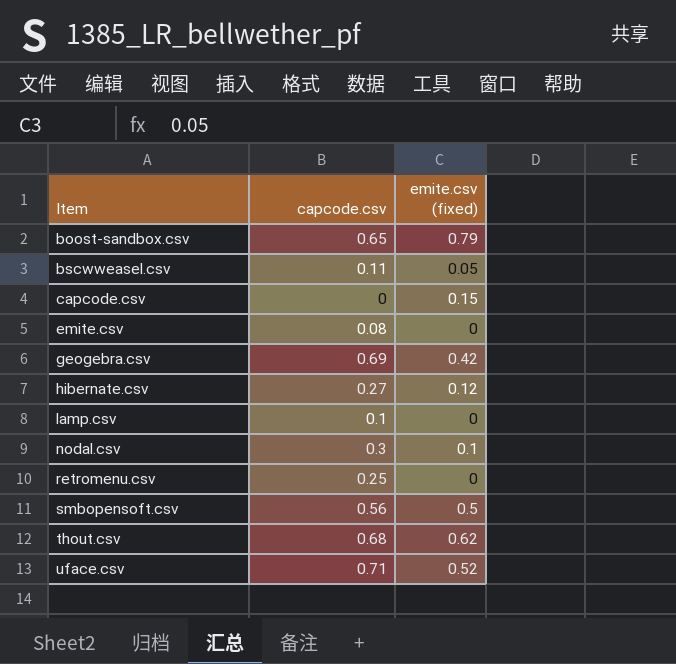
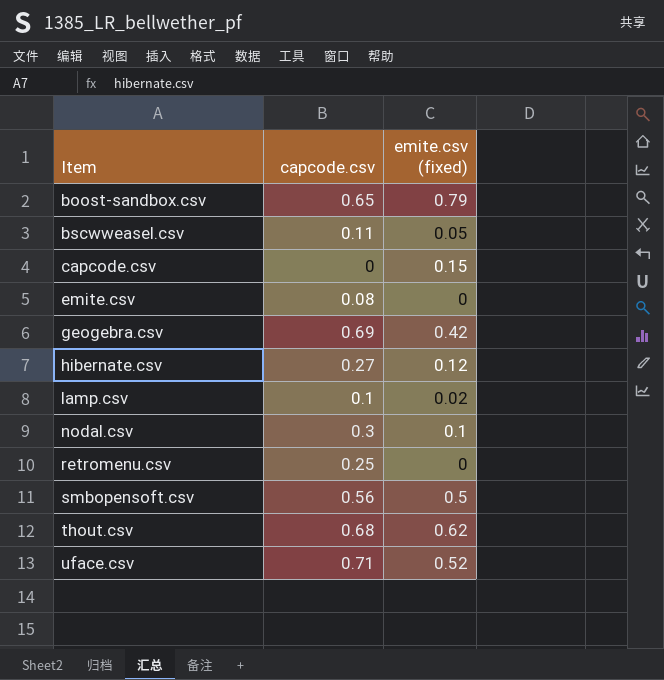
lamp.csv | emite.csv (fixed): 0 -> 0.02

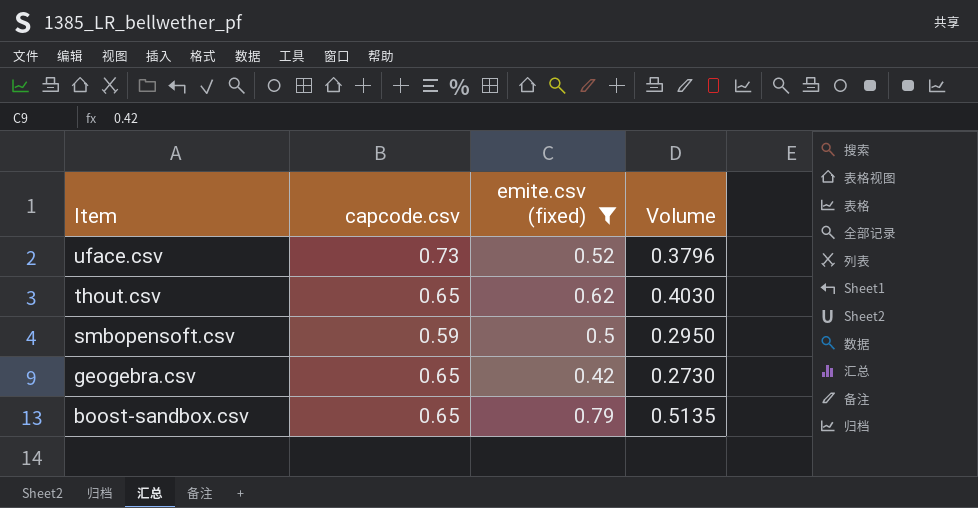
filter: none -> emite.csv (fixed) >= 0.42
row order: Item ascending -> Item descending
column Volume | formula: none -> [capcode.csv] * [emite.csv (fixed)]
uface.csv | capcode.csv: 0.71 -> 0.73
thout.csv | capcode.csv: 0.68 -> 0.65
smbopensoft.csv | capcode.csv: 0.56 -> 0.59
geogebra.csv | capcode.csv: 0.69 -> 0.65

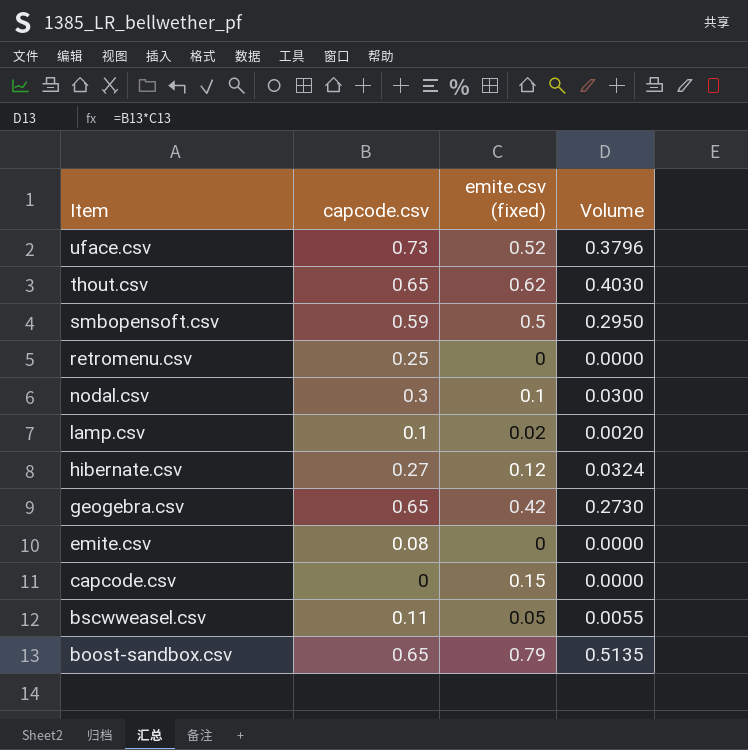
filter: emite.csv (fixed) >= 0.42 -> none

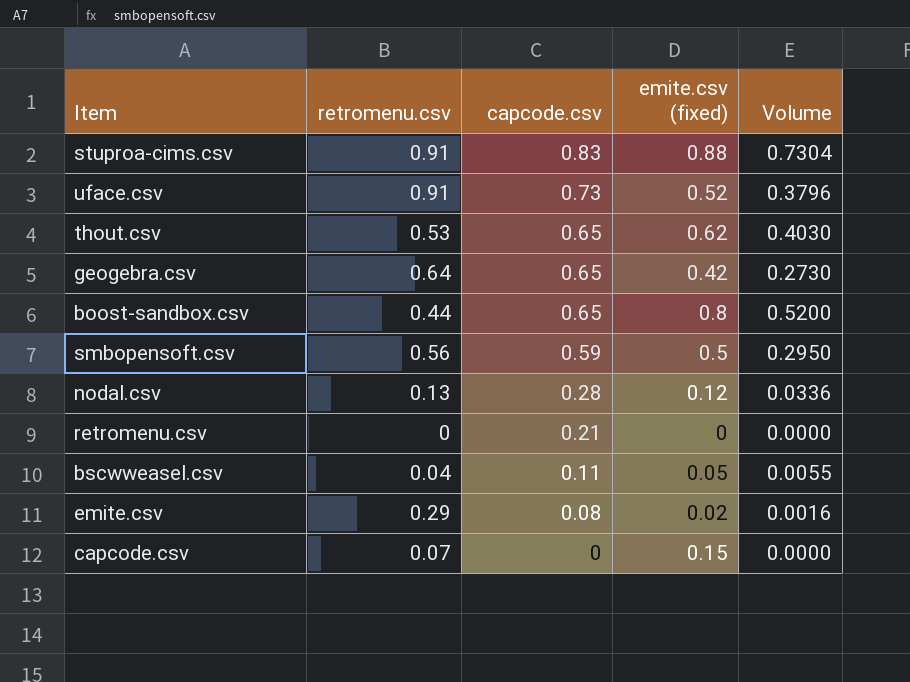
row order: Item descending -> capcode.csv descending
column retromenu.csv | position: none -> 2
row lamp.csv: 0.1 | 0.02 | 0.0020 -> none
row hibernate.csv: 0.27 | 0.12 | 0.0324 -> none
row stuproa-cims.csv: none -> 0.91 | 0.83 | 0.88 | 0.7304
boost-sandbox.csv | emite.csv (fixed): 0.79 -> 0.8
boost-sandbox.csv | Volume: 0.5135 -> 0.5200
nodal.csv | capcode.csv: 0.3 -> 0.28
nodal.csv | emite.csv (fixed): 0.1 -> 0.12
nodal.csv | Volume: 0.0300 -> 0.0336
retromenu.csv | capcode.csv: 0.25 -> 0.21
emite.csv | emite.csv (fixed): 0 -> 0.02
emite.csv | Volume: 0.0000 -> 0.0016

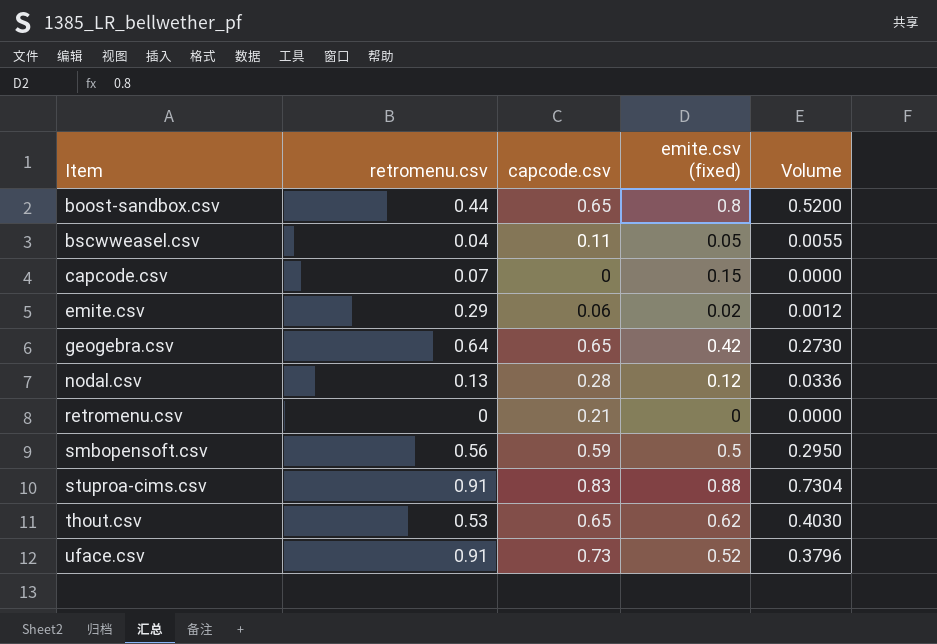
row order: capcode.csv descending -> Item ascending
emite.csv | capcode.csv: 0.08 -> 0.06
emite.csv | Volume: 0.0016 -> 0.0012

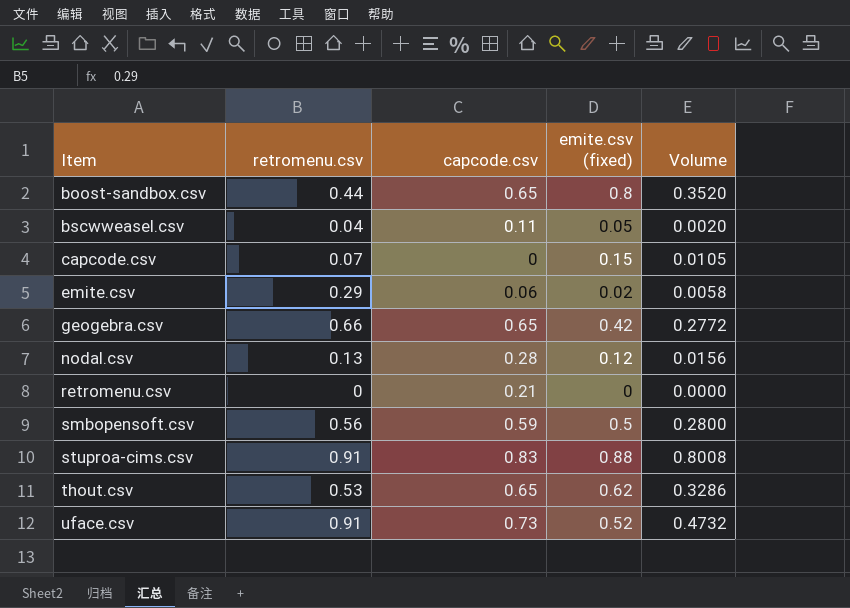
column Volume | formula: [capcode.csv] * [emite.csv (fixed)] -> [retromenu.csv] * [emite.csv (fixed)]
geogebra.csv | retromenu.csv: 0.64 -> 0.66

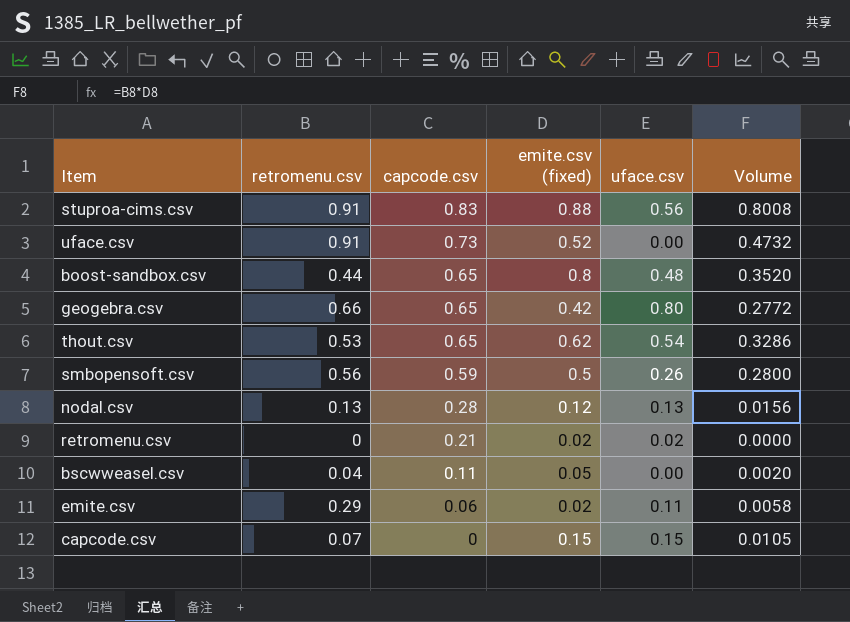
row order: Item ascending -> capcode.csv descending
column uface.csv | position: none -> 5
retromenu.csv | emite.csv (fixed): 0 -> 0.02

